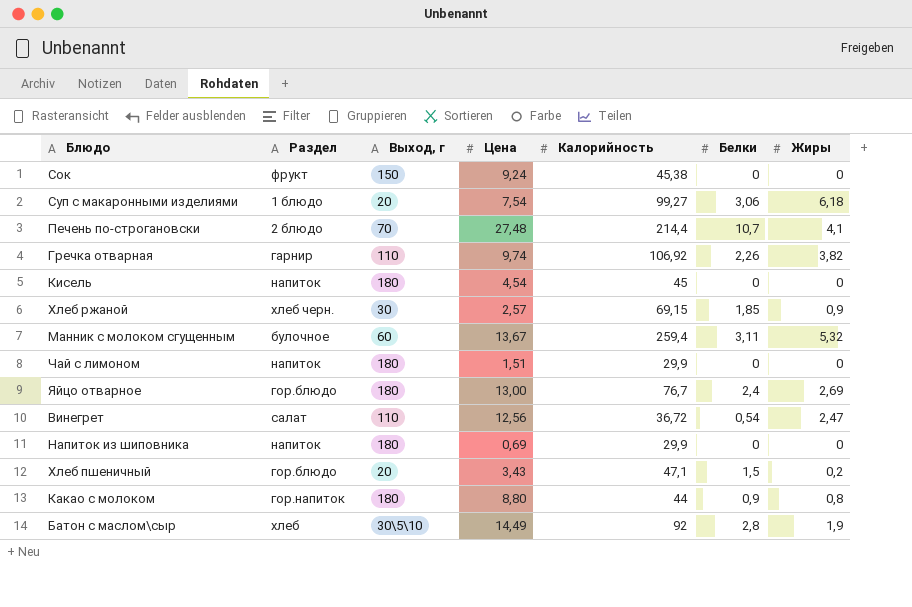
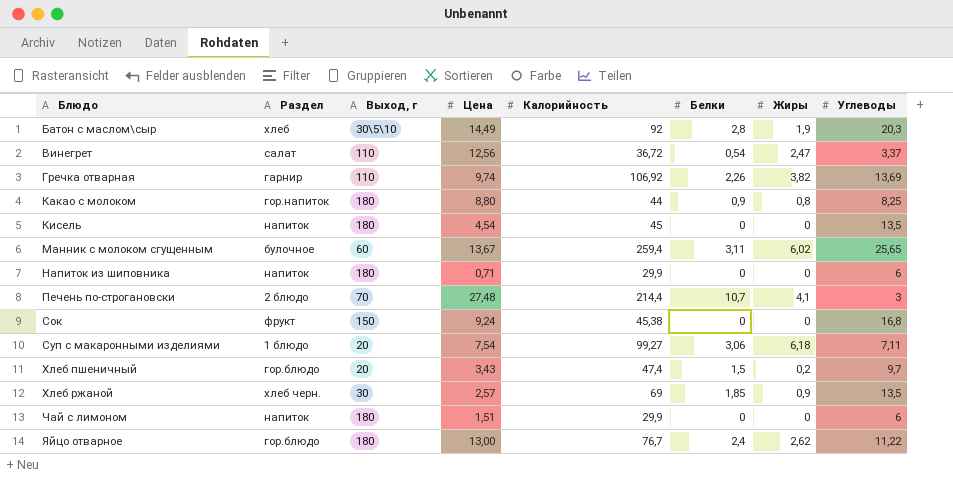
row order: none -> Блюдо ascending
column Углеводы | position: none -> 8
Манник с молоком сгущенным | Жиры: 5,32 -> 6,02
Напиток из шиповника | Цена: 0,69 -> 0,71
Хлеб пшеничный | Калорийность: 47,1 -> 47,4
Хлеб ржаной | Калорийность: 69,15 -> 69
Яйцо отварное | Жиры: 2,69 -> 2,62

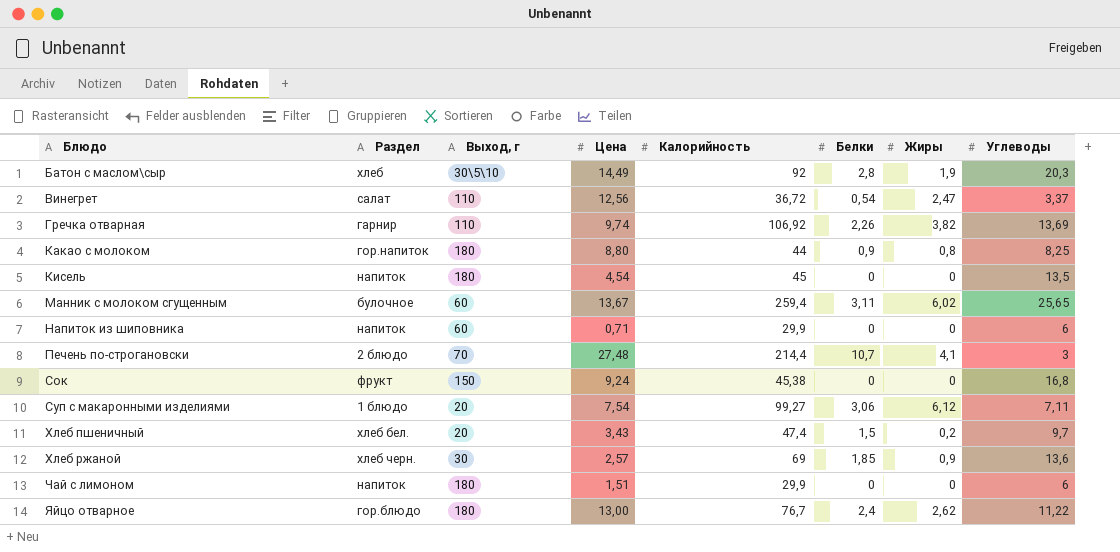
Напиток из шиповника | Выход, г: 180 -> 60
Суп с макаронными изделиями | Жиры: 6,18 -> 6,12
Хлеб пшеничный | Раздел: гор.блюдо -> хлеб бел.
Хлеб ржаной | Углеводы: 13,5 -> 13,6

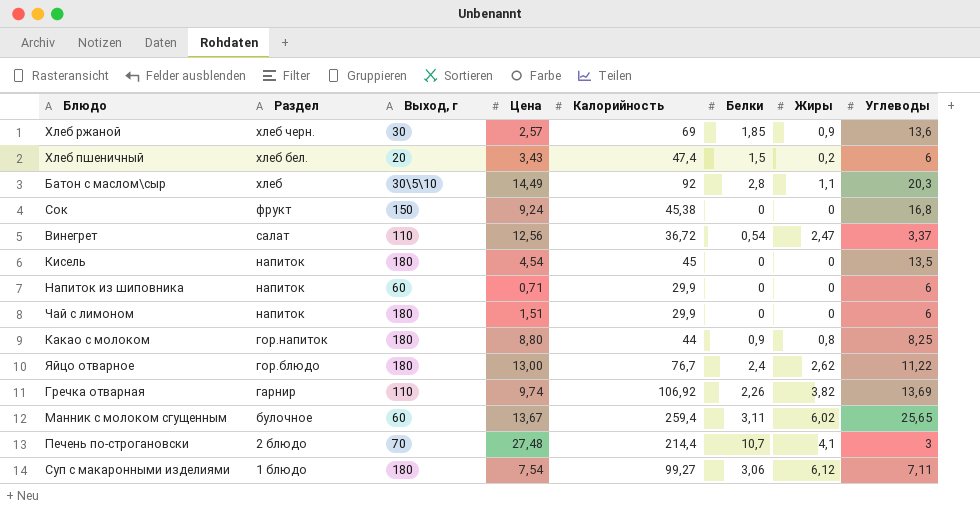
row order: Блюдо ascending -> Раздел descending
Хлеб пшеничный | Углеводы: 9,7 -> 6
Батон с маслом\сыр | Жиры: 1,9 -> 1,1
Суп с макаронными изделиями | Выход, г: 20 -> 180

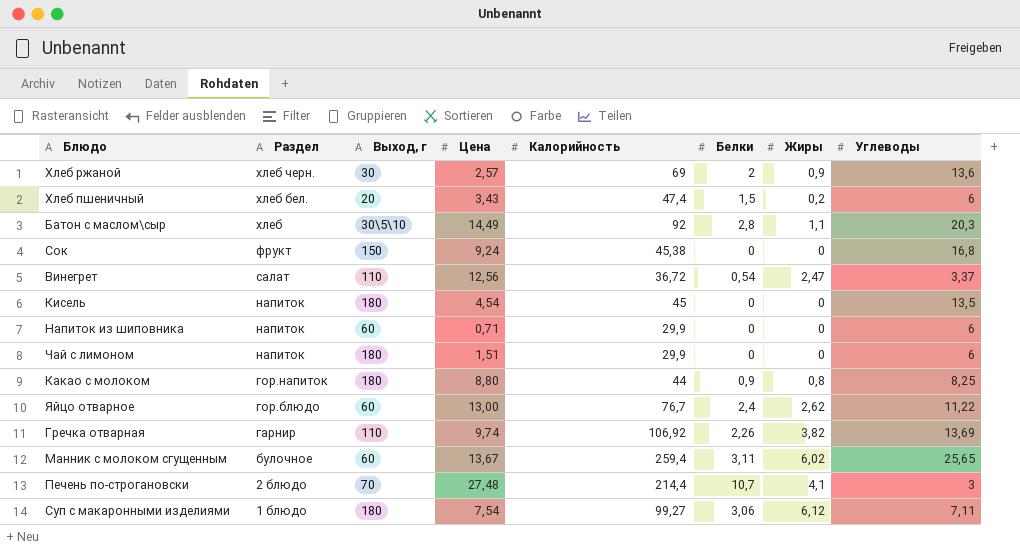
Хлеб ржаной | Белки: 1,85 -> 2
Яйцо отварное | Выход, г: 180 -> 60

